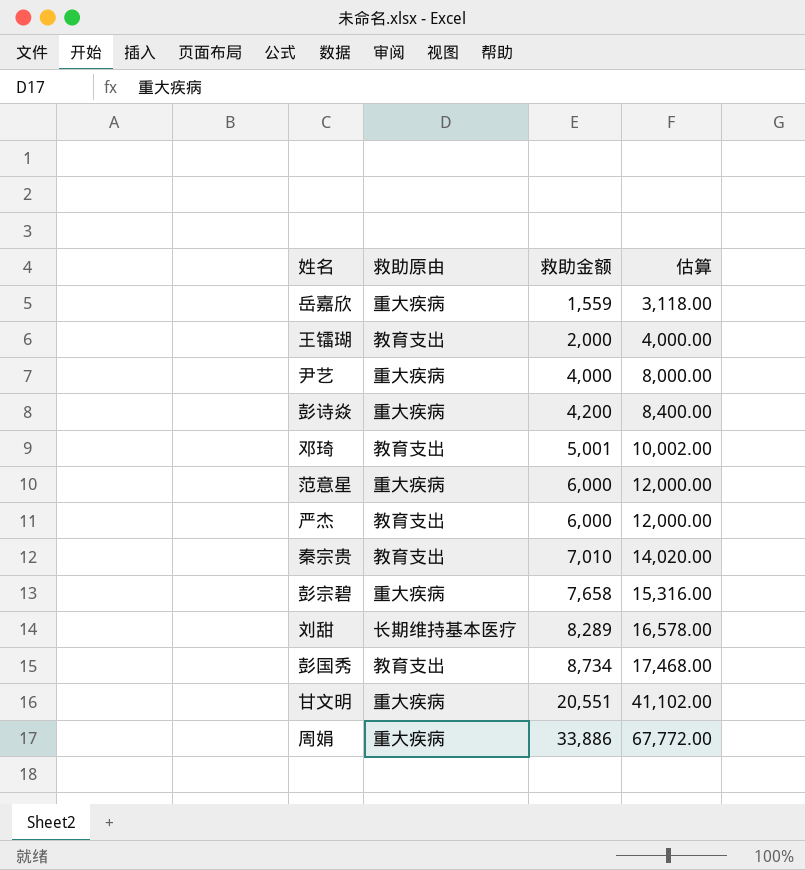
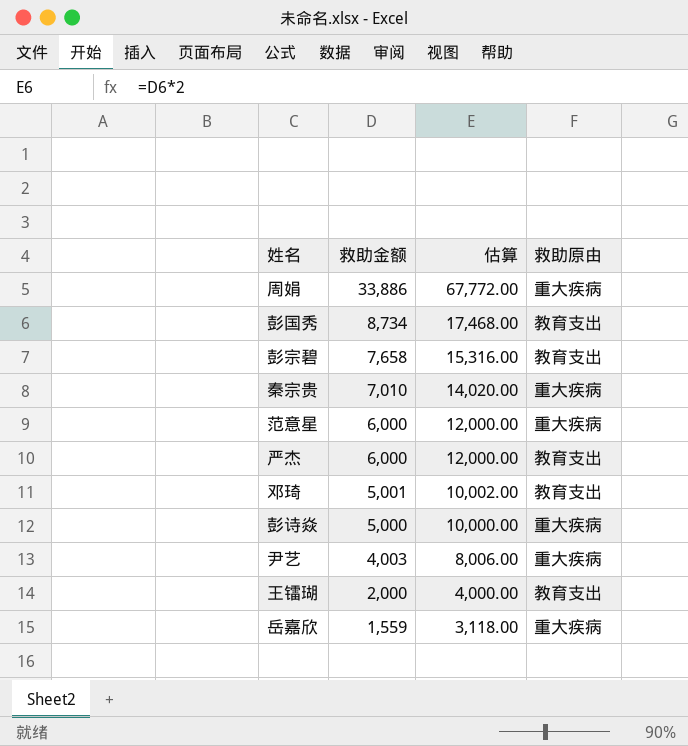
row order: 救助金额 ascending -> 救助金额 descending
column 救助原由 | position: 2 -> 4
row 刘甜: 长期维持基本医疗 | 8,289 | 16,578.00 -> none
row 甘文明: 重大疾病 | 20,551 | 41,102.00 -> none
彭宗碧 | 救助原由: 重大疾病 -> 教育支出
秦宗贵 | 救助原由: 教育支出 -> 重大疾病
彭诗焱 | 救助金额: 4,200 -> 5,000
彭诗焱 | 估算: 8,400.00 -> 10,000.00
尹艺 | 救助金额: 4,000 -> 4,003
尹艺 | 估算: 8,000.00 -> 8,006.00

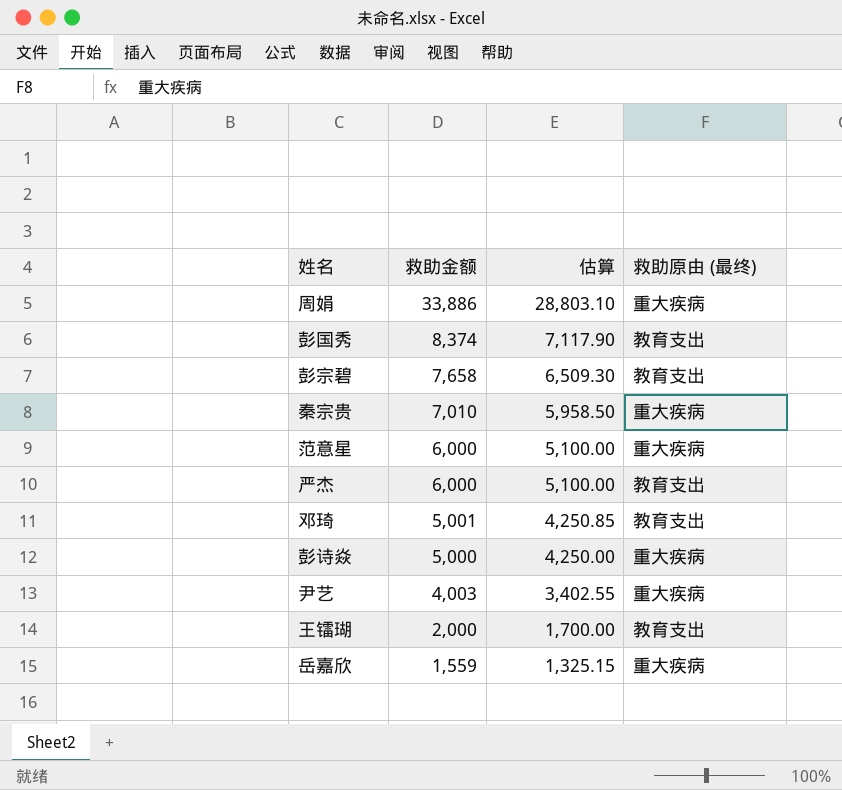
column 估算 | formula: [救助金额] * 2 -> [救助金额] * 0.85
column name: 救助原由 -> 救助原由 (最终)
彭国秀 | 救助金额: 8,734 -> 8,374

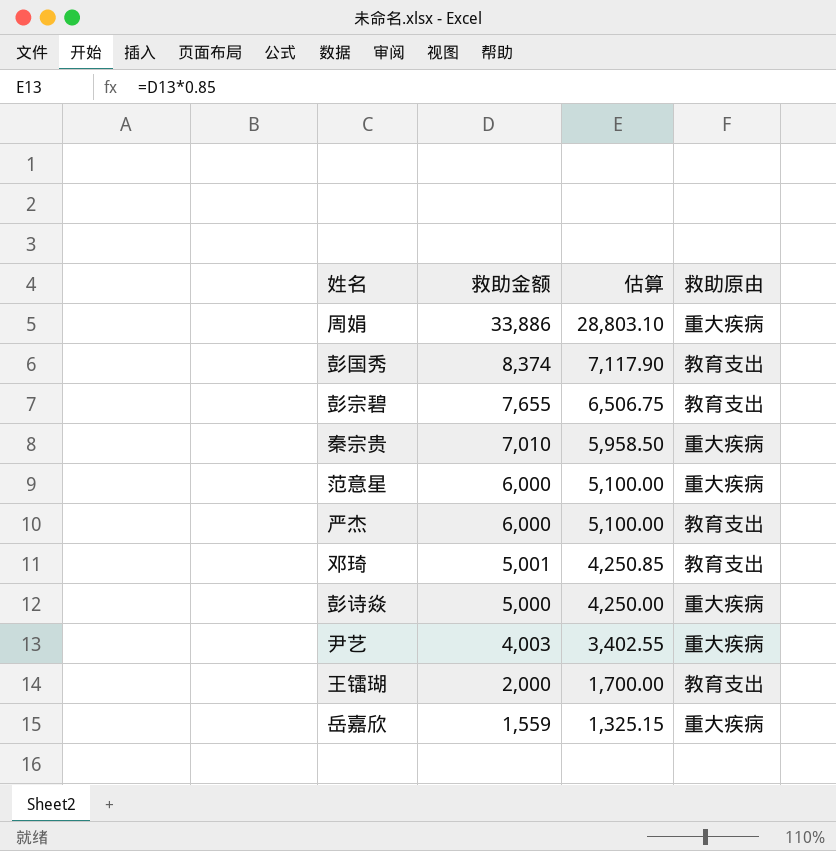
column name: 救助原由 (最终) -> 救助原由
彭宗碧 | 救助金额: 7,658 -> 7,655
彭宗碧 | 估算: 6,509.30 -> 6,506.75

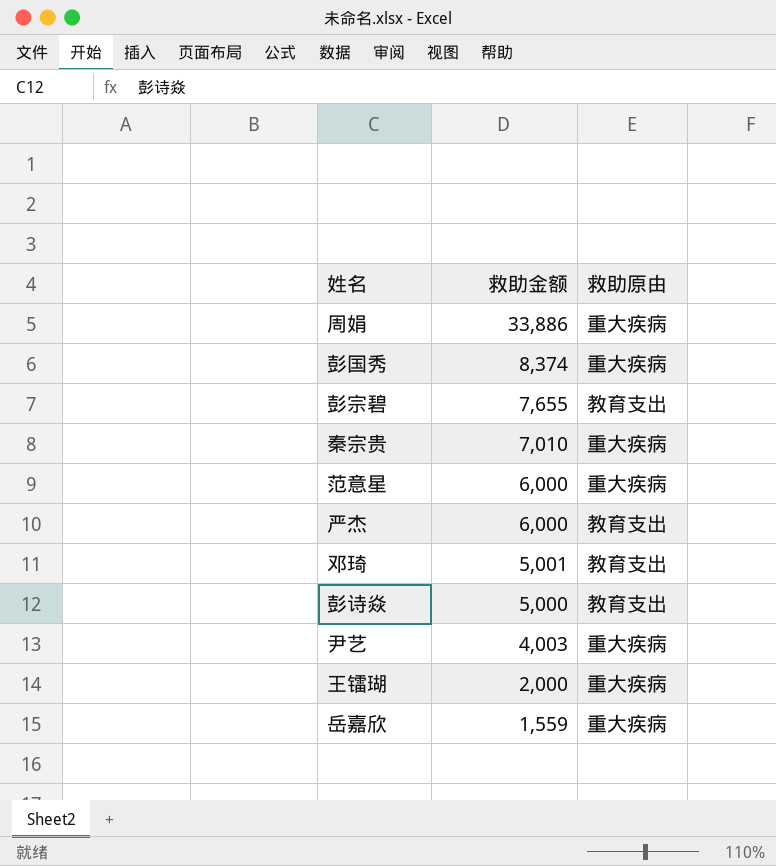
column 估算 | formula: [救助金额] * 0.85 -> none
彭国秀 | 救助原由: 教育支出 -> 重大疾病
彭诗焱 | 救助原由: 重大疾病 -> 教育支出
王镭瑚 | 救助原由: 教育支出 -> 重大疾病

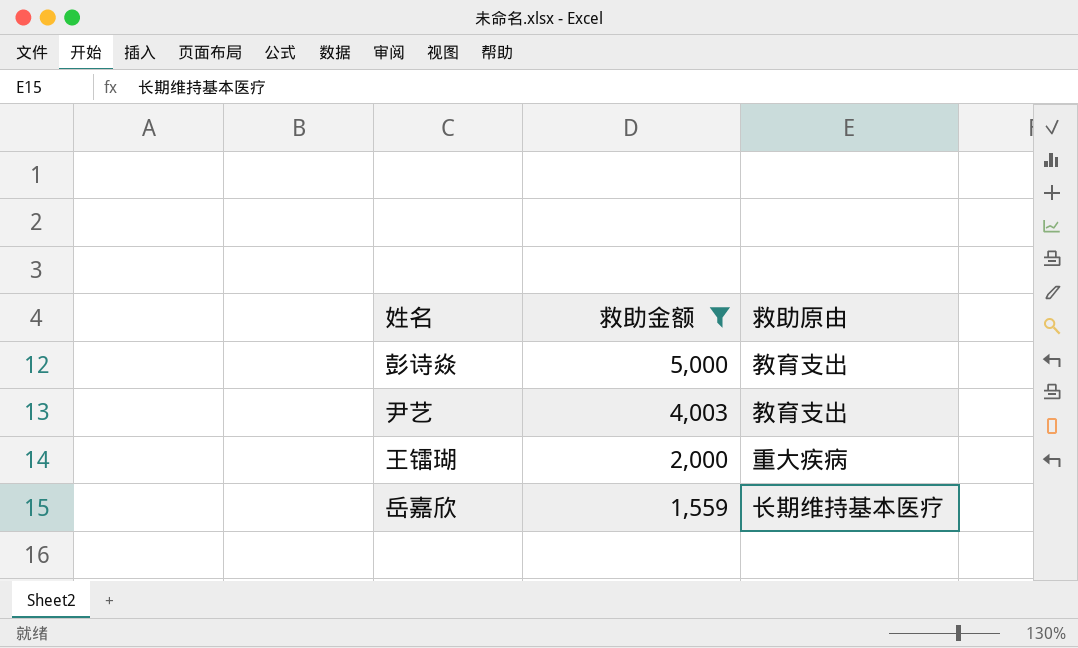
filter: none -> 救助金额 <= 5,000
尹艺 | 救助原由: 重大疾病 -> 教育支出
岳嘉欣 | 救助原由: 重大疾病 -> 长期维持基本医疗

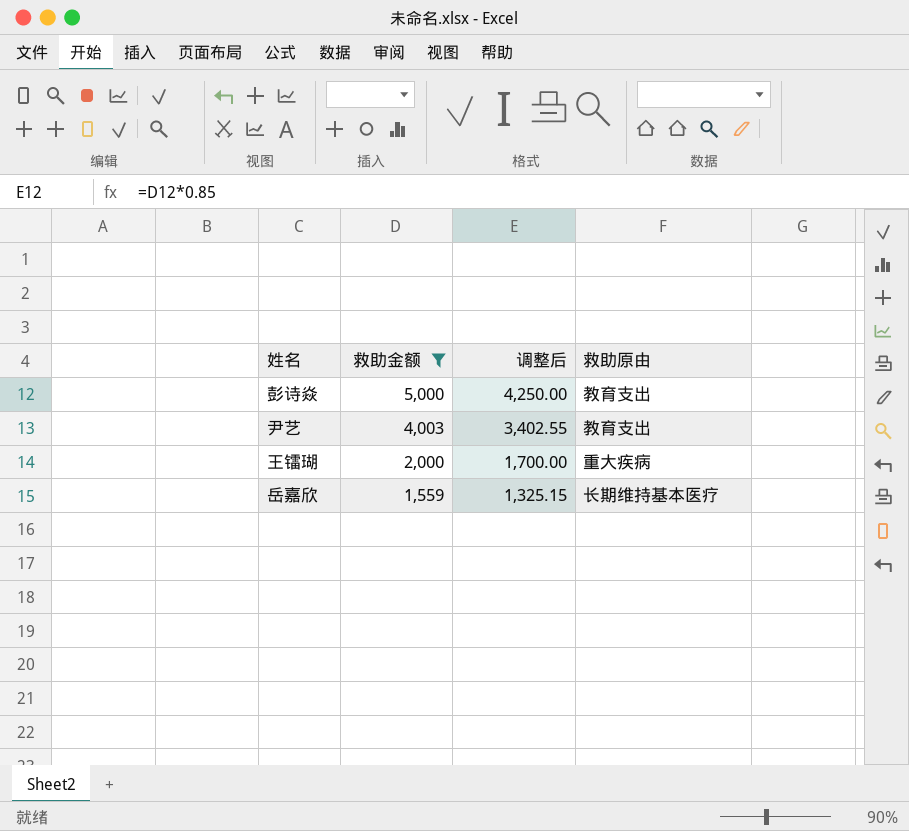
column 调整后 | formula: none -> [救助金额] * 0.85

